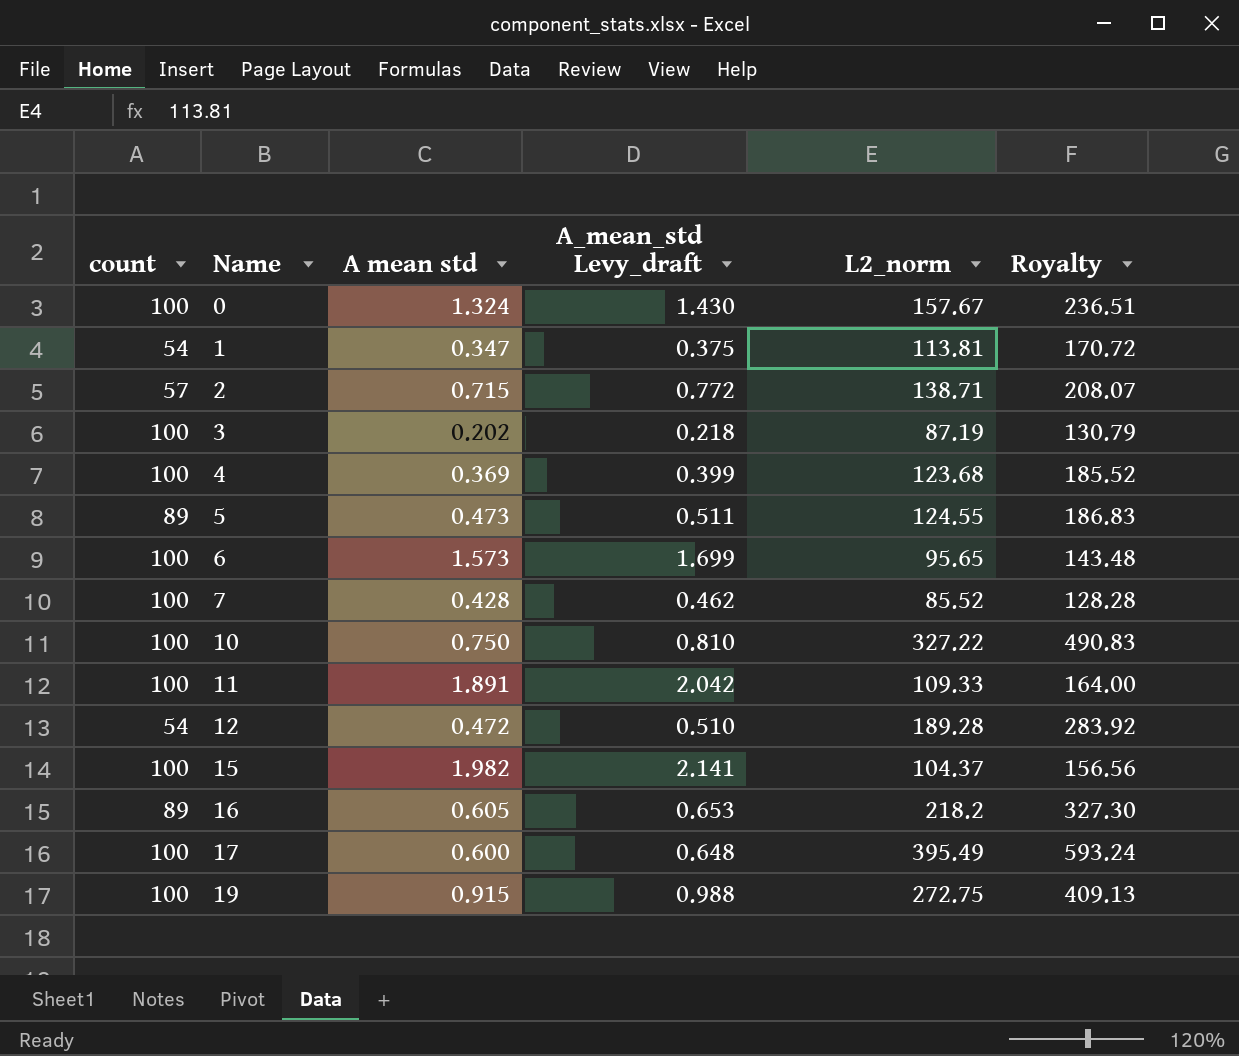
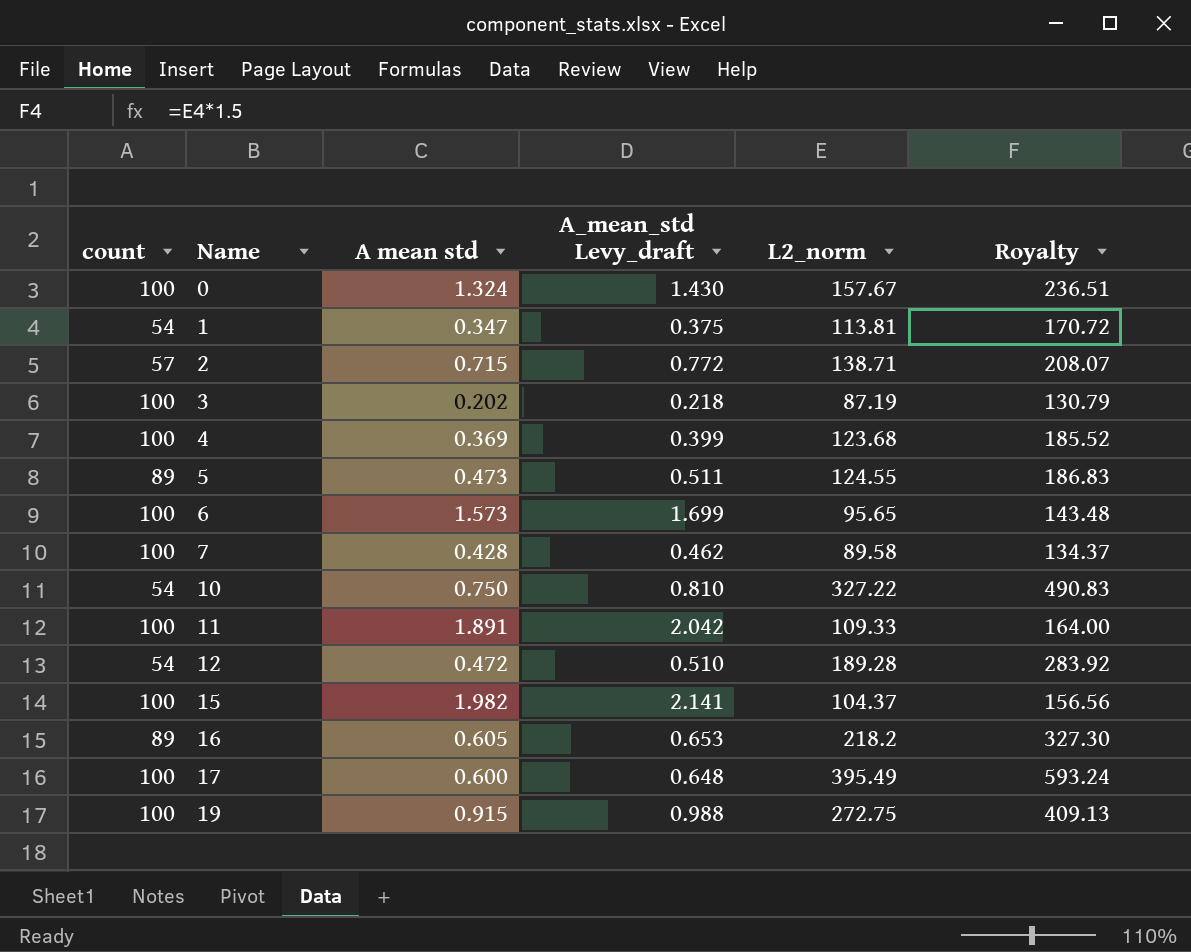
7 | L2_norm: 85.52 -> 89.58
7 | Royalty: 128.28 -> 134.37
10 | count: 100 -> 54

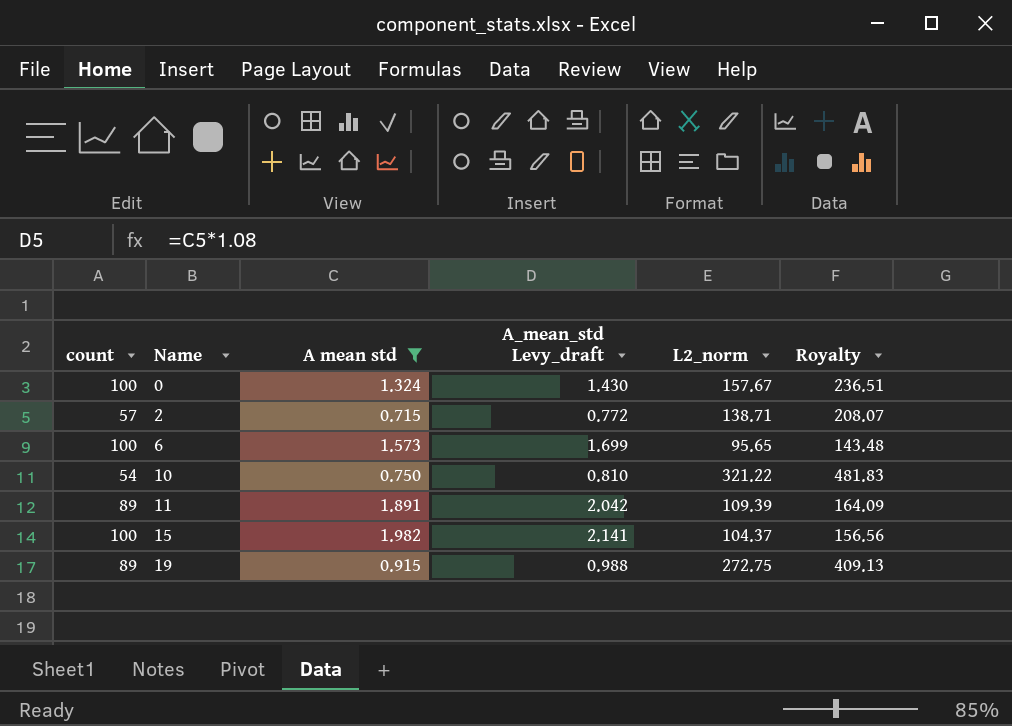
filter: none -> A mean std >= 0.715
10 | L2_norm: 327.22 -> 321.22
10 | Royalty: 490.83 -> 481.83
11 | count: 100 -> 89
11 | L2_norm: 109.33 -> 109.39
11 | Royalty: 164.00 -> 164.09
19 | count: 100 -> 89

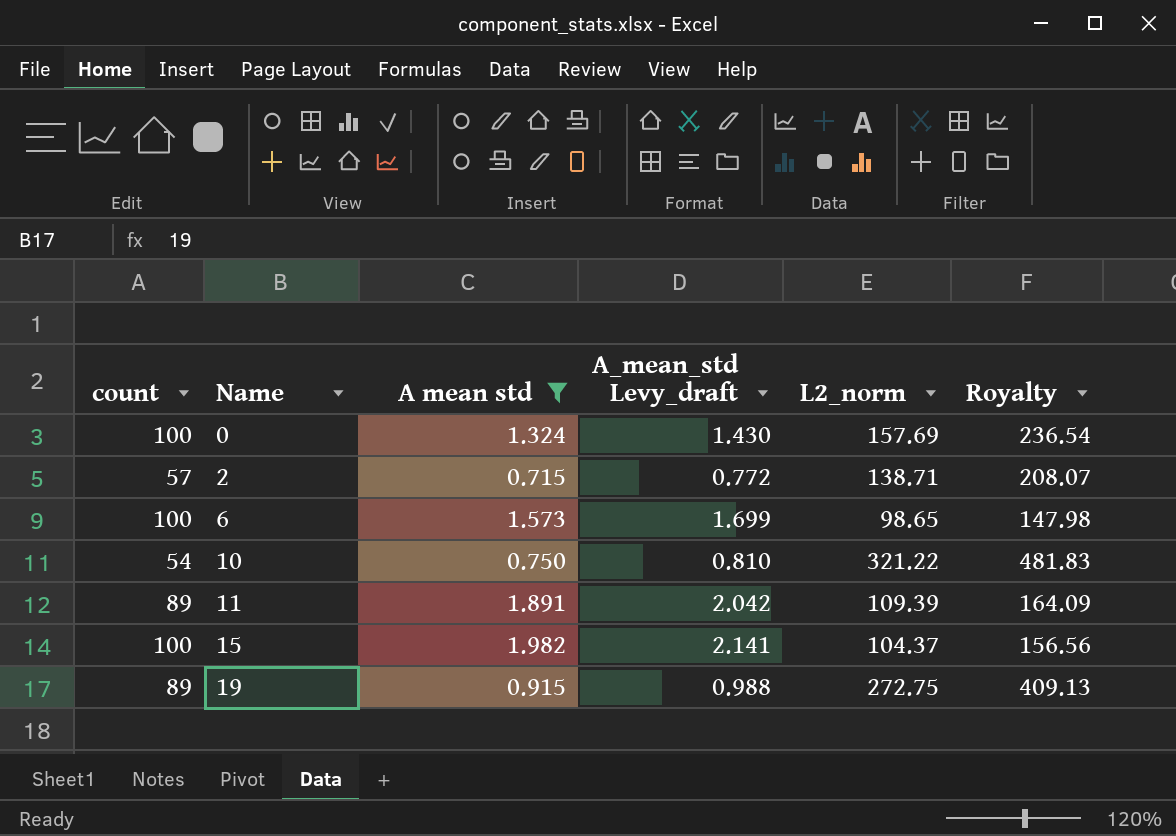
0 | L2_norm: 157.67 -> 157.69
0 | Royalty: 236.51 -> 236.54
6 | L2_norm: 95.65 -> 98.65
6 | Royalty: 143.48 -> 147.98

